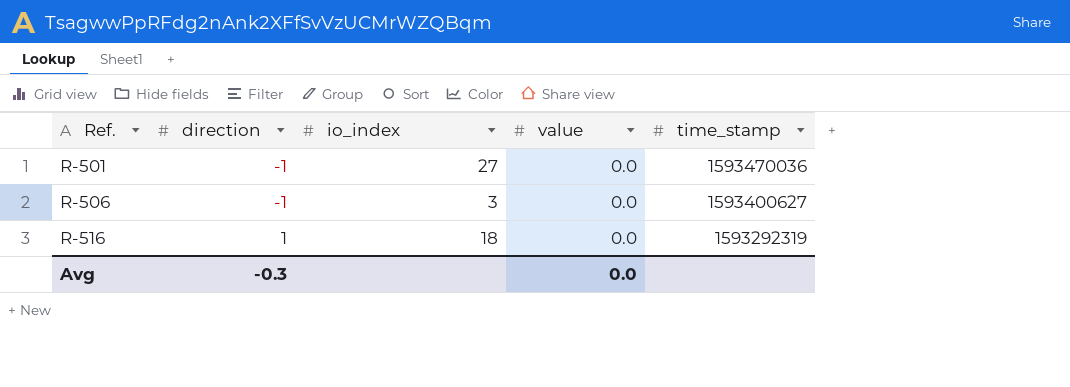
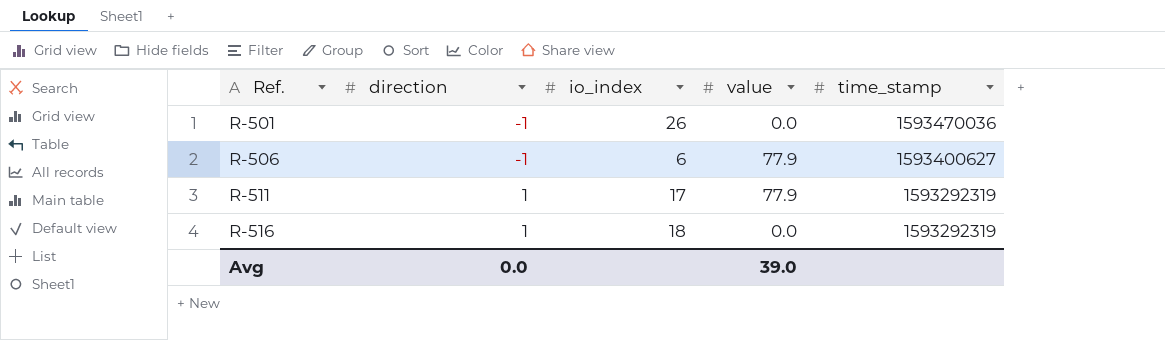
R-501 | io_index: 27 -> 26
R-506 | io_index: 3 -> 6
R-506 | value: 0.0 -> 77.9
row R-511: none -> 1 | 17 | 77.9 | 1593292319
Avg | direction: -0.3 -> 0.0
Avg | value: 0.0 -> 39.0

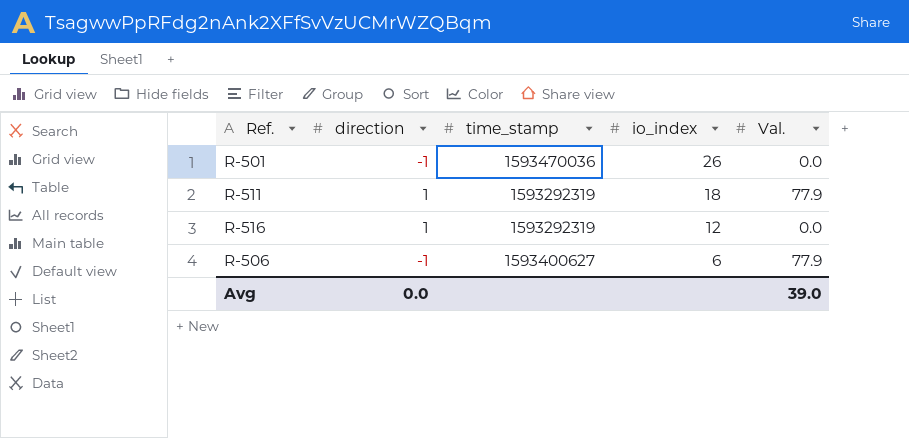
row order: Ref. ascending -> io_index descending
column time_stamp | position: 5 -> 3
column name: value -> Val.
R-511 | io_index: 17 -> 18
R-516 | io_index: 18 -> 12

